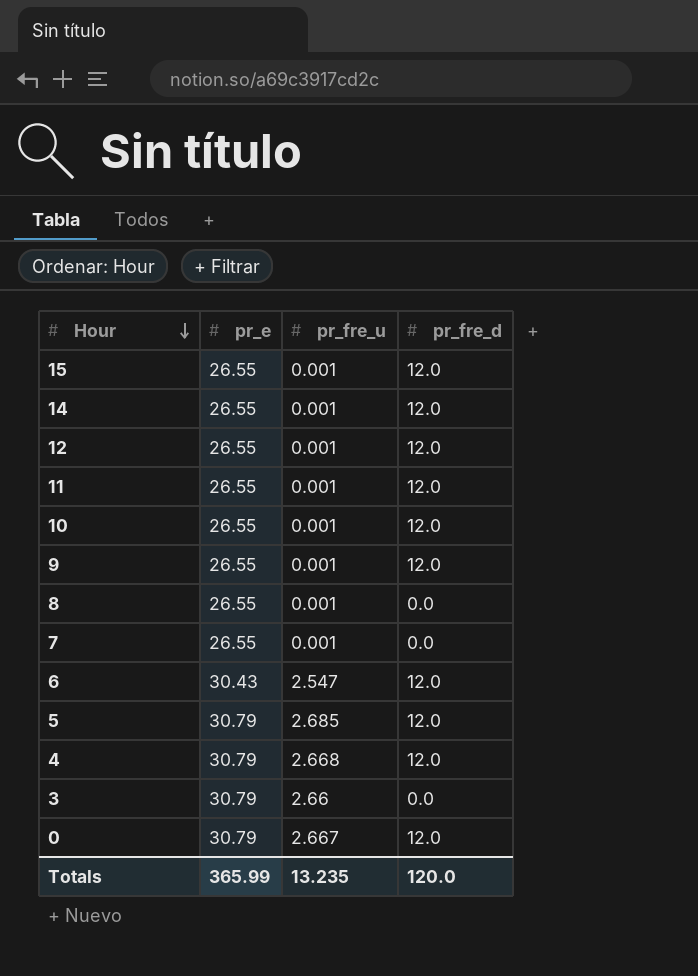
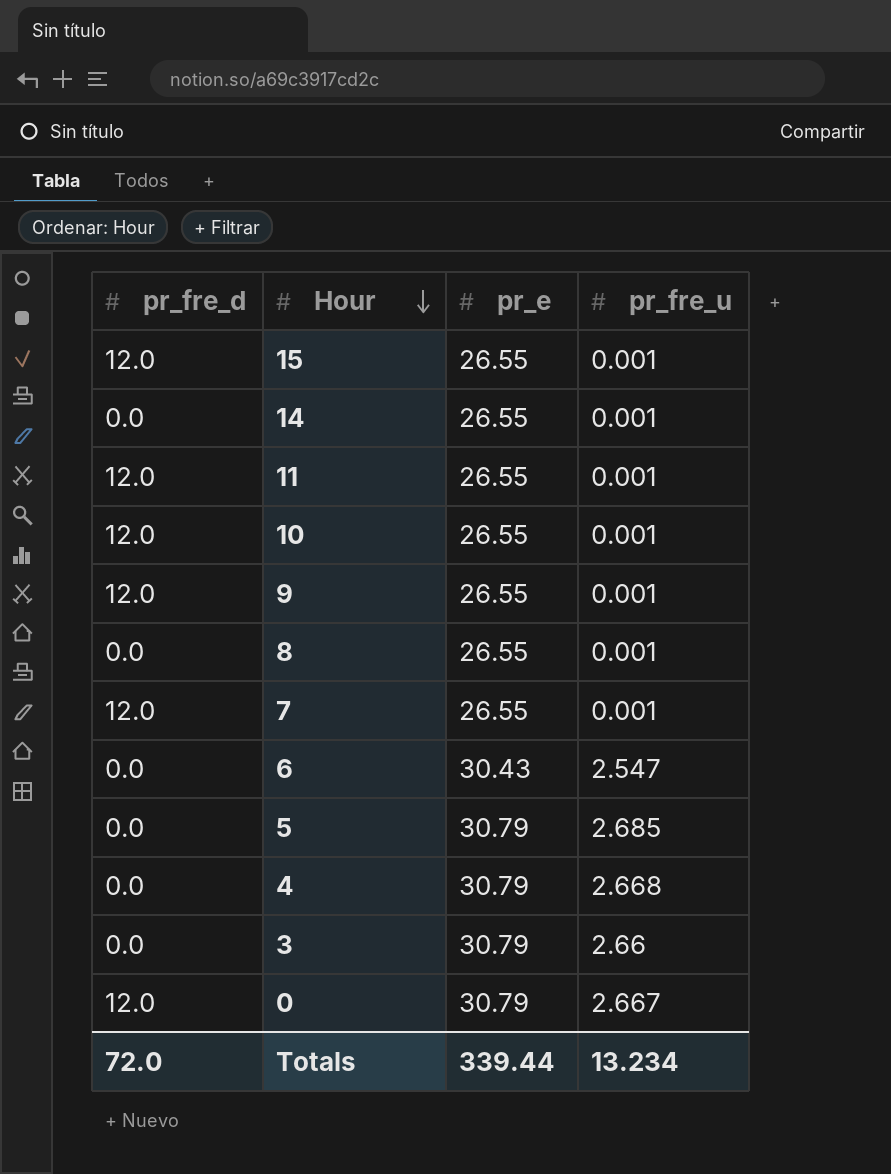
column pr_fre_d | position: 4 -> 1
row 12: 26.55 | 0.001 | 12.0 -> none
14 | pr_fre_d: 12.0 -> 0.0
7 | pr_fre_d: 0.0 -> 12.0
6 | pr_fre_d: 12.0 -> 0.0
5 | pr_fre_d: 12.0 -> 0.0
4 | pr_fre_d: 12.0 -> 0.0
Totals | pr_fre_d: 120.0 -> 72.0
Totals | pr_e: 365.99 -> 339.44
Totals | pr_fre_u: 13.235 -> 13.234

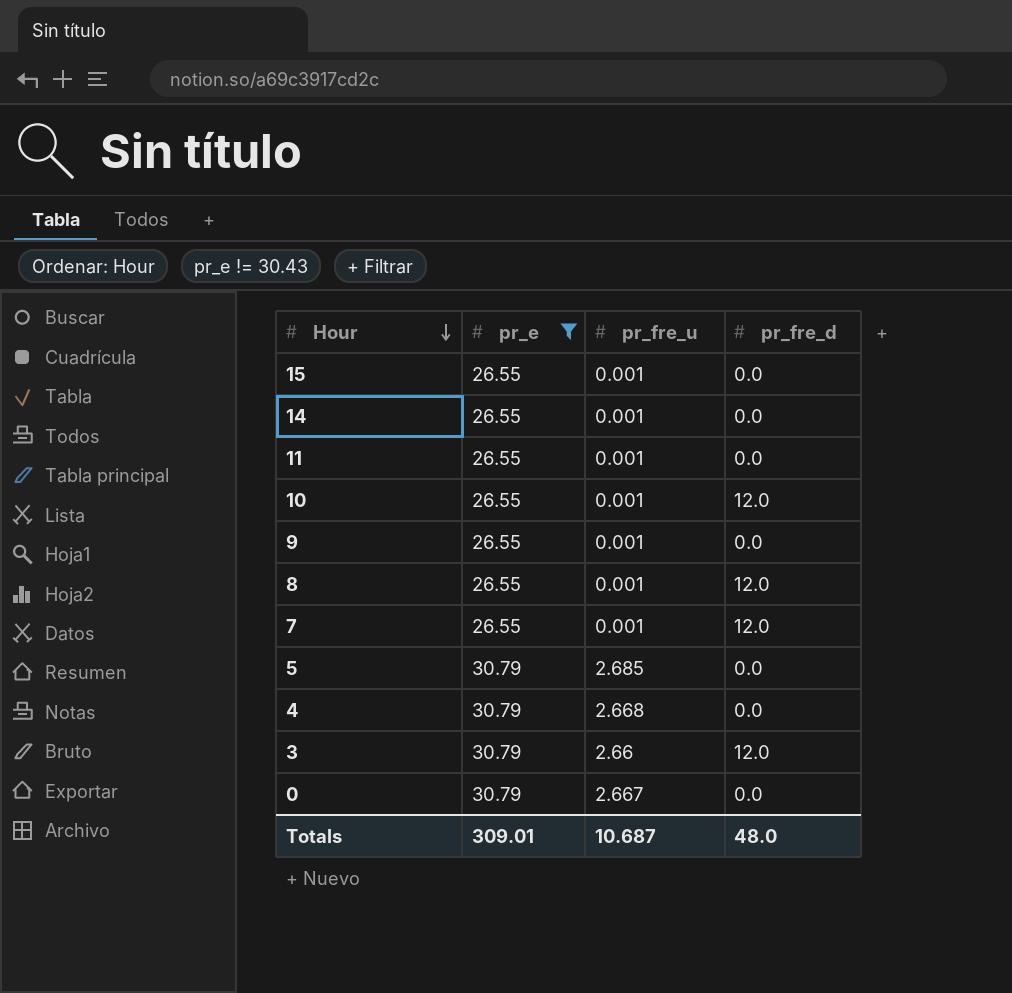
filter: none -> pr_e != 30.43
column pr_fre_d | position: 1 -> 4
15 | pr_fre_d: 12.0 -> 0.0
11 | pr_fre_d: 12.0 -> 0.0
9 | pr_fre_d: 12.0 -> 0.0
8 | pr_fre_d: 0.0 -> 12.0
3 | pr_fre_d: 0.0 -> 12.0
0 | pr_fre_d: 12.0 -> 0.0
Totals | pr_e: 339.44 -> 309.01
Totals | pr_fre_u: 13.234 -> 10.687
Totals | pr_fre_d: 72.0 -> 48.0

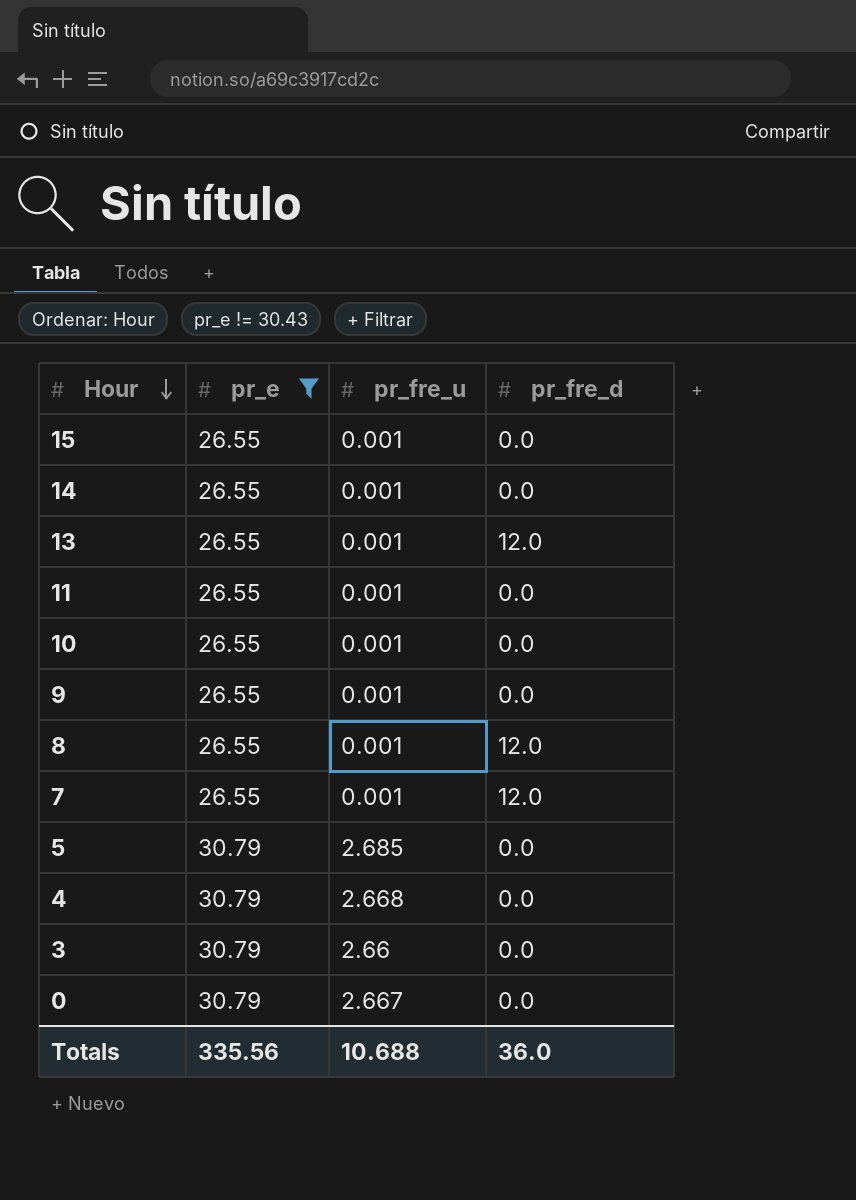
row 13: none -> 26.55 | 0.001 | 12.0
10 | pr_fre_d: 12.0 -> 0.0
3 | pr_fre_d: 12.0 -> 0.0
Totals | pr_e: 309.01 -> 335.56
Totals | pr_fre_u: 10.687 -> 10.688
Totals | pr_fre_d: 48.0 -> 36.0

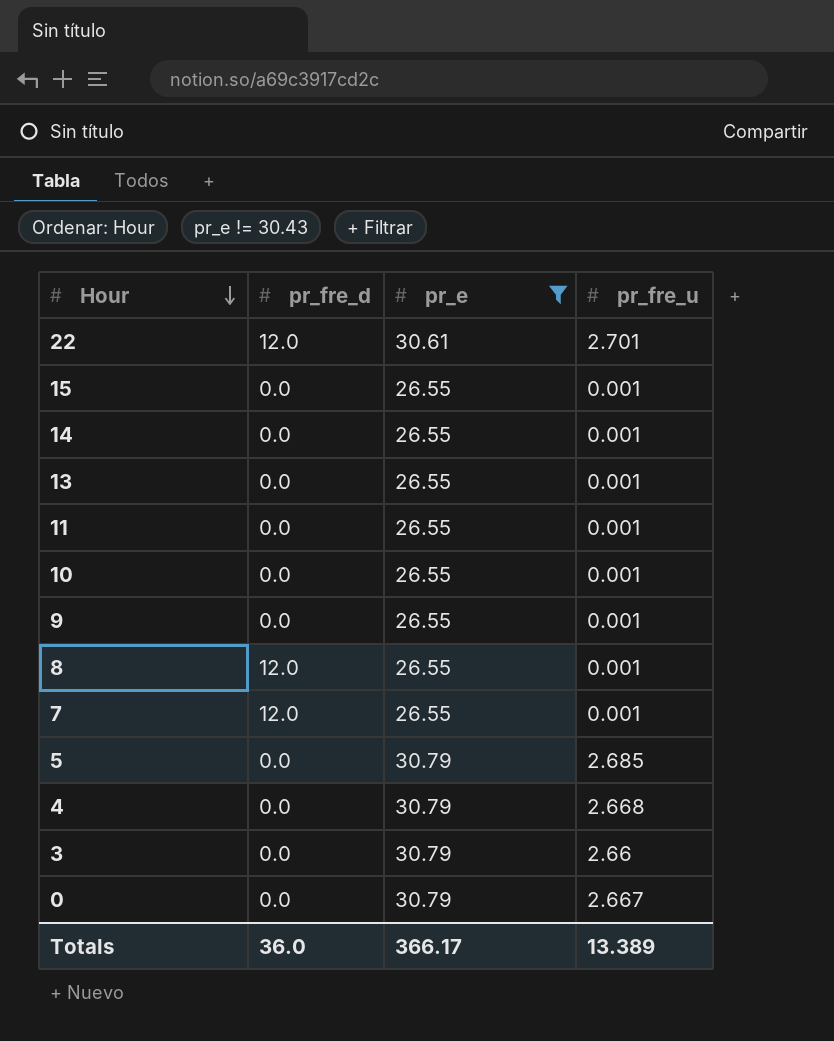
column pr_fre_d | position: 4 -> 2
row 22: none -> 12.0 | 30.61 | 2.701
13 | pr_fre_d: 12.0 -> 0.0
Totals | pr_e: 335.56 -> 366.17
Totals | pr_fre_u: 10.688 -> 13.389

